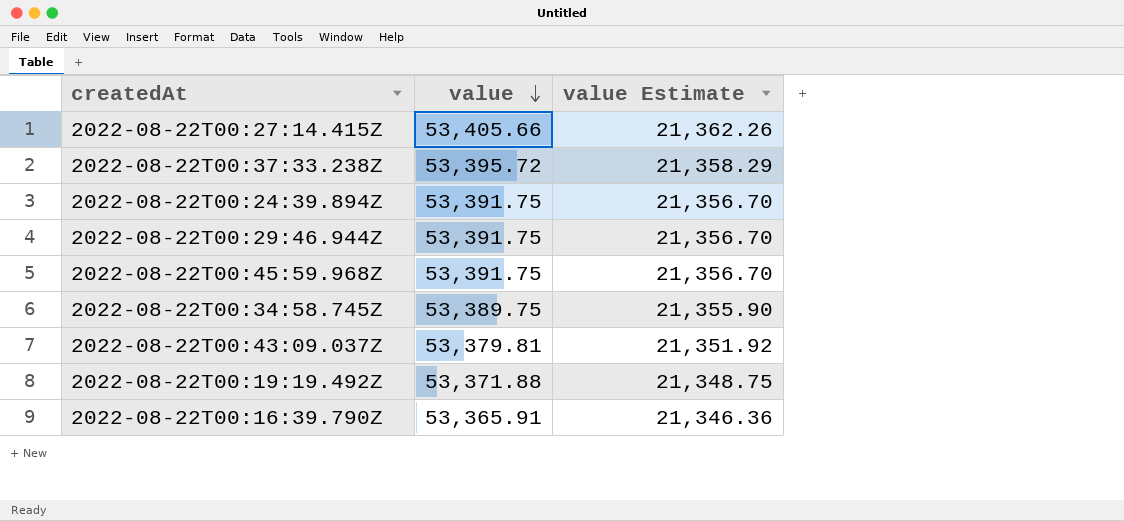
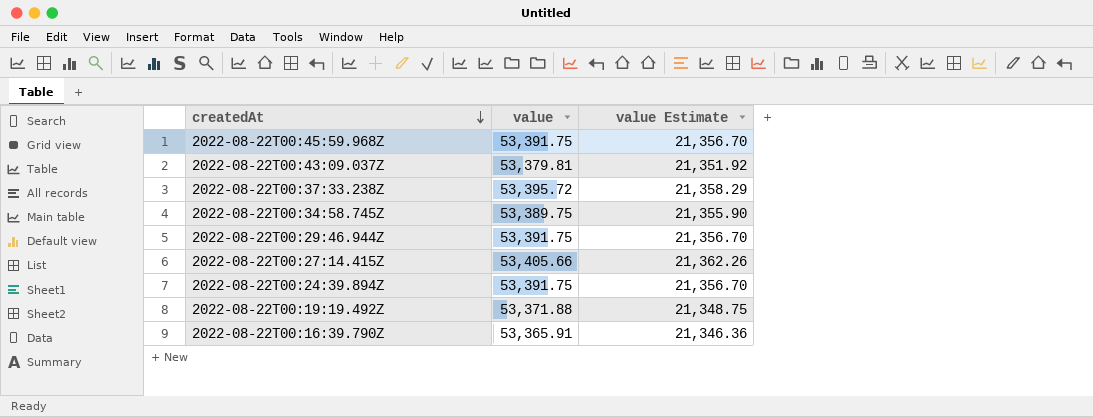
row order: value descending -> createdAt descending

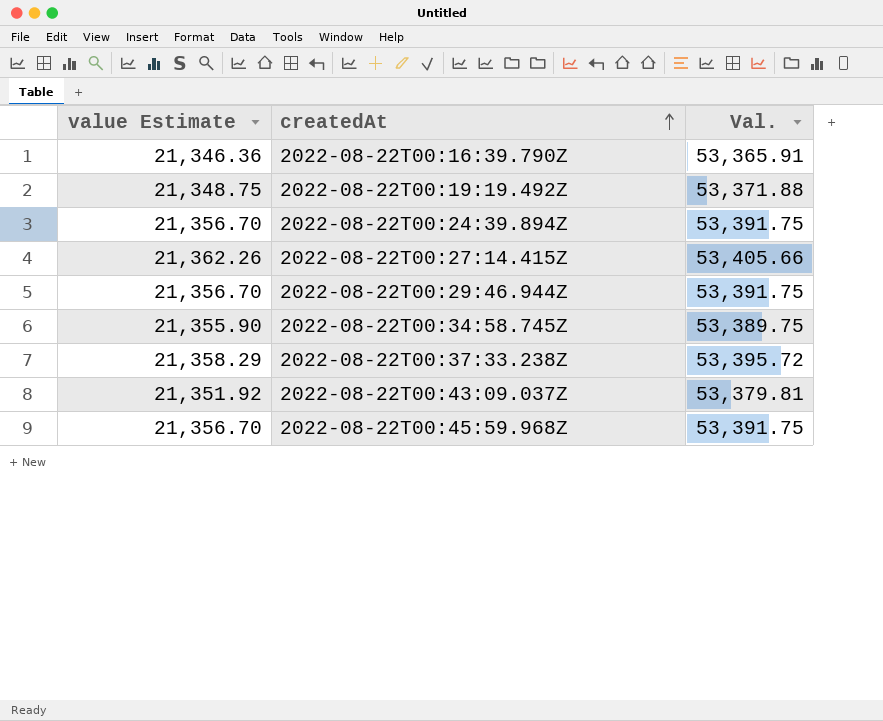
row order: createdAt descending -> createdAt ascending
column value Estimate | position: 3 -> 1
column name: value -> Val.

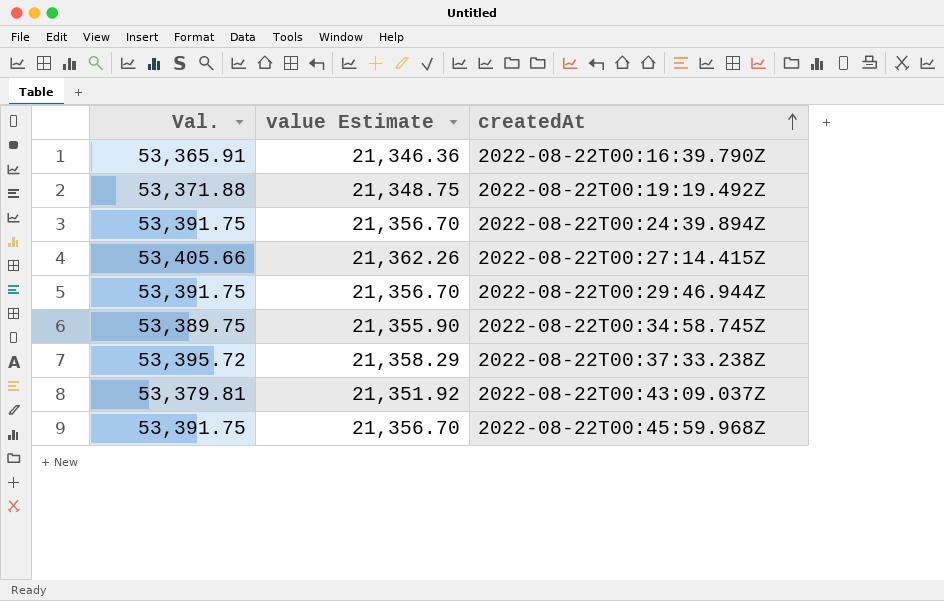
column Val. | position: 3 -> 1

